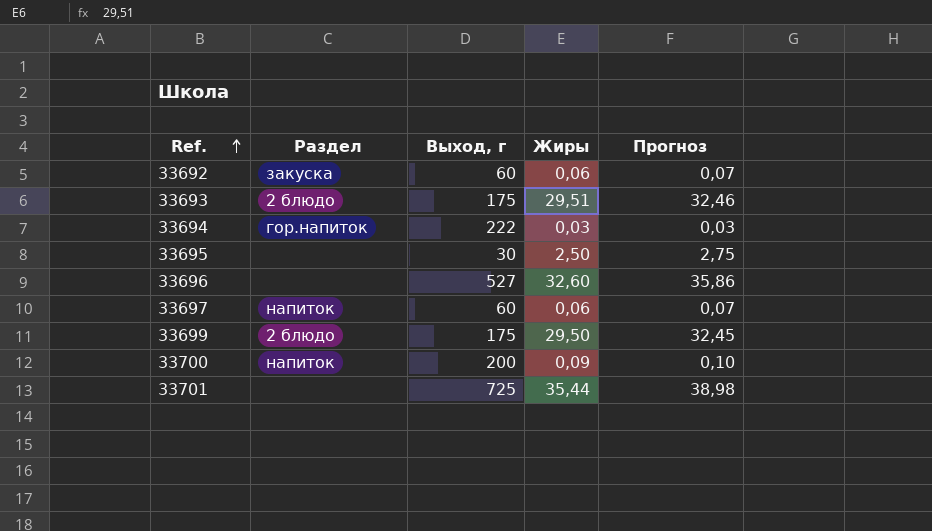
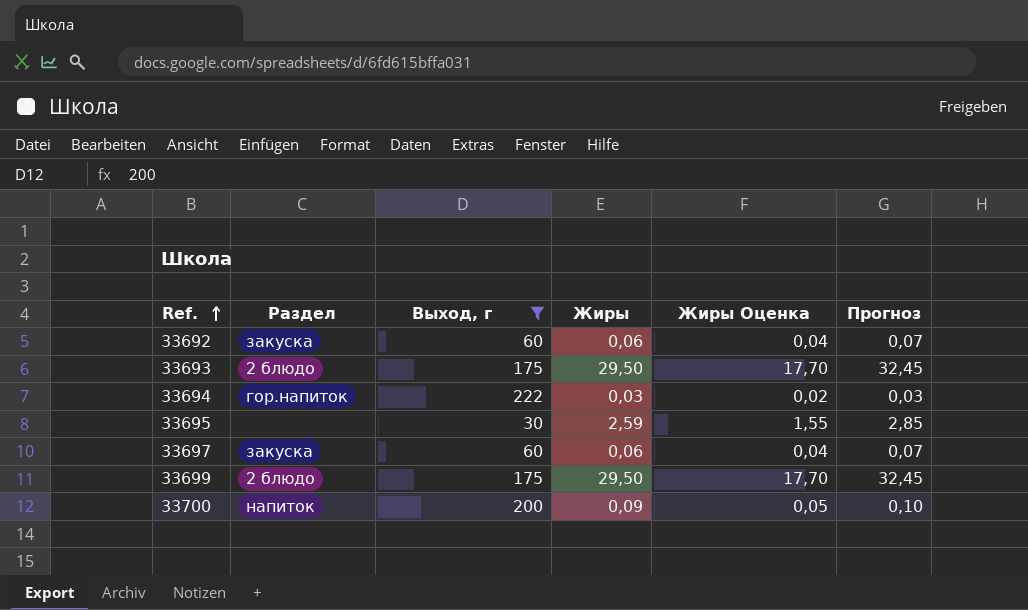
filter: none -> Выход, г <= 222
column Жиры Оценка | formula: none -> [Жиры] * 0,6
33693 | Жиры: 29,51 -> 29,50
33693 | Прогноз: 32,46 -> 32,45
33695 | Жиры: 2,50 -> 2,59
33695 | Прогноз: 2,75 -> 2,85
33697 | Раздел: напиток -> закуска

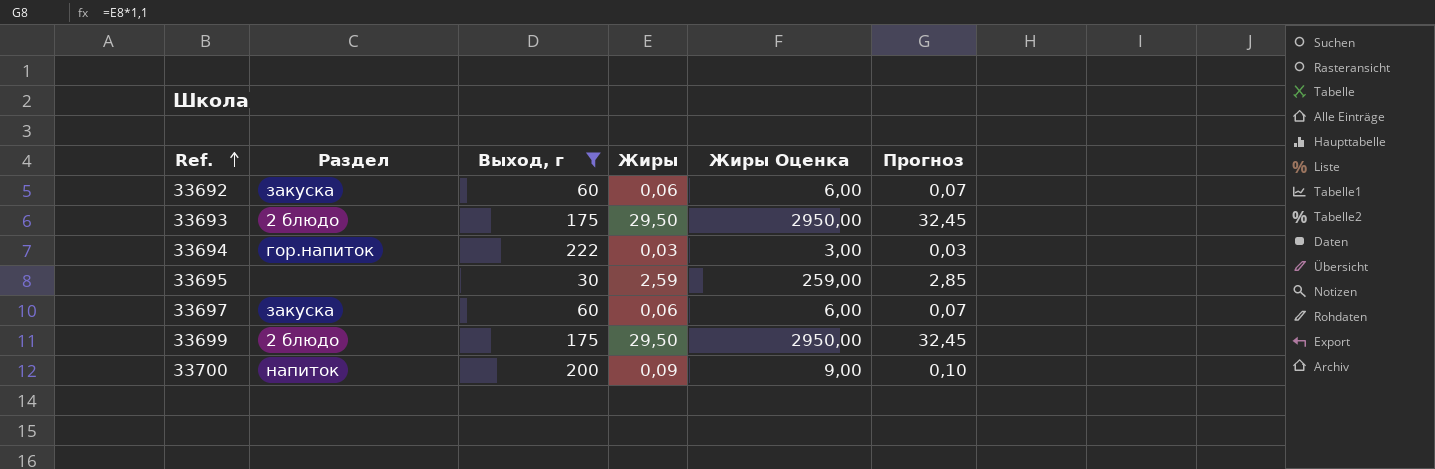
column Жиры Оценка | formula: [Жиры] * 0,6 -> [Жиры] * 100

